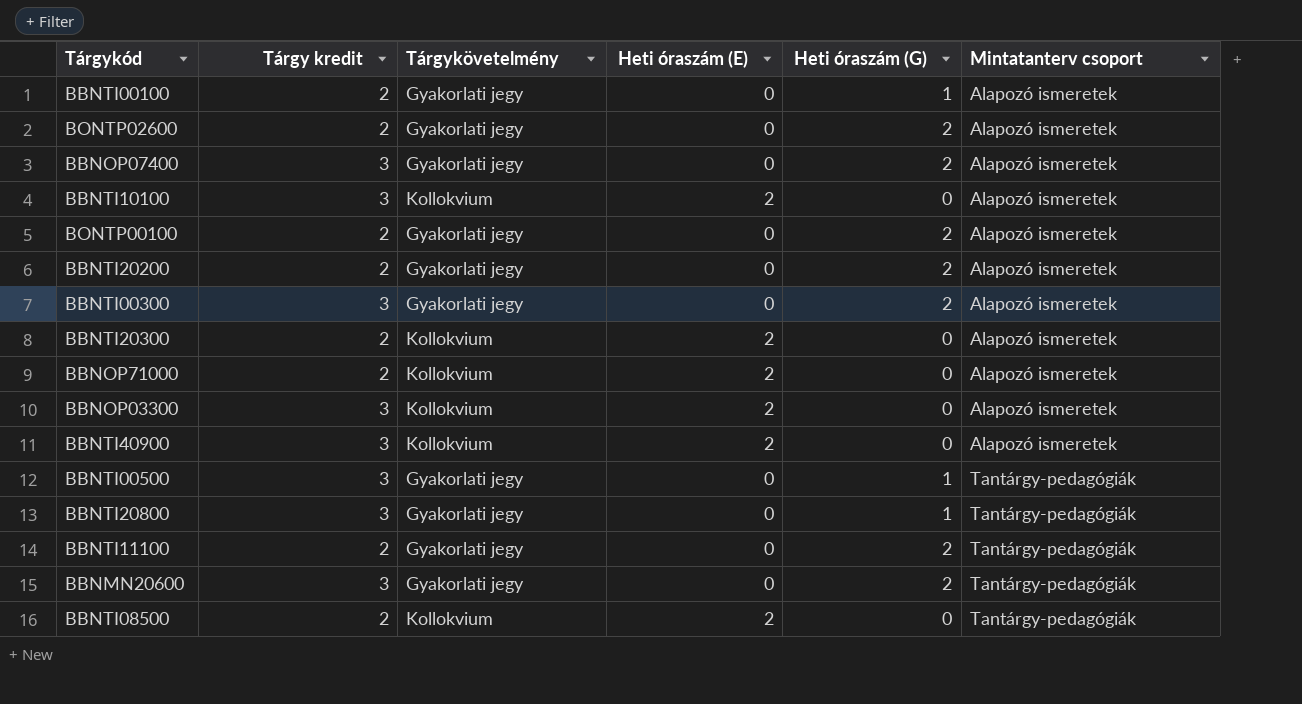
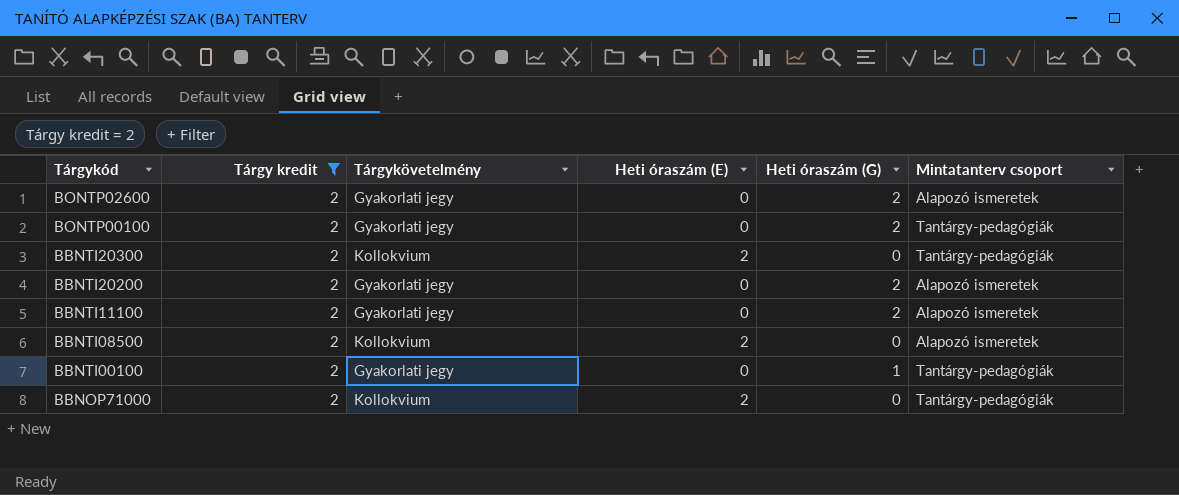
filter: none -> Tárgy kredit = 2
row order: Mintatanterv csoport ascending -> Tárgykód descending
BONTP00100 | Mintatanterv csoport: Alapozó ismeretek -> Tantárgy-pedagógiák
BBNTI20300 | Mintatanterv csoport: Alapozó ismeretek -> Tantárgy-pedagógiák
BBNTI11100 | Mintatanterv csoport: Tantárgy-pedagógiák -> Alapozó ismeretek
BBNTI08500 | Mintatanterv csoport: Tantárgy-pedagógiák -> Alapozó ismeretek
BBNTI00100 | Mintatanterv csoport: Alapozó ismeretek -> Tantárgy-pedagógiák
BBNOP71000 | Mintatanterv csoport: Alapozó ismeretek -> Tantárgy-pedagógiák

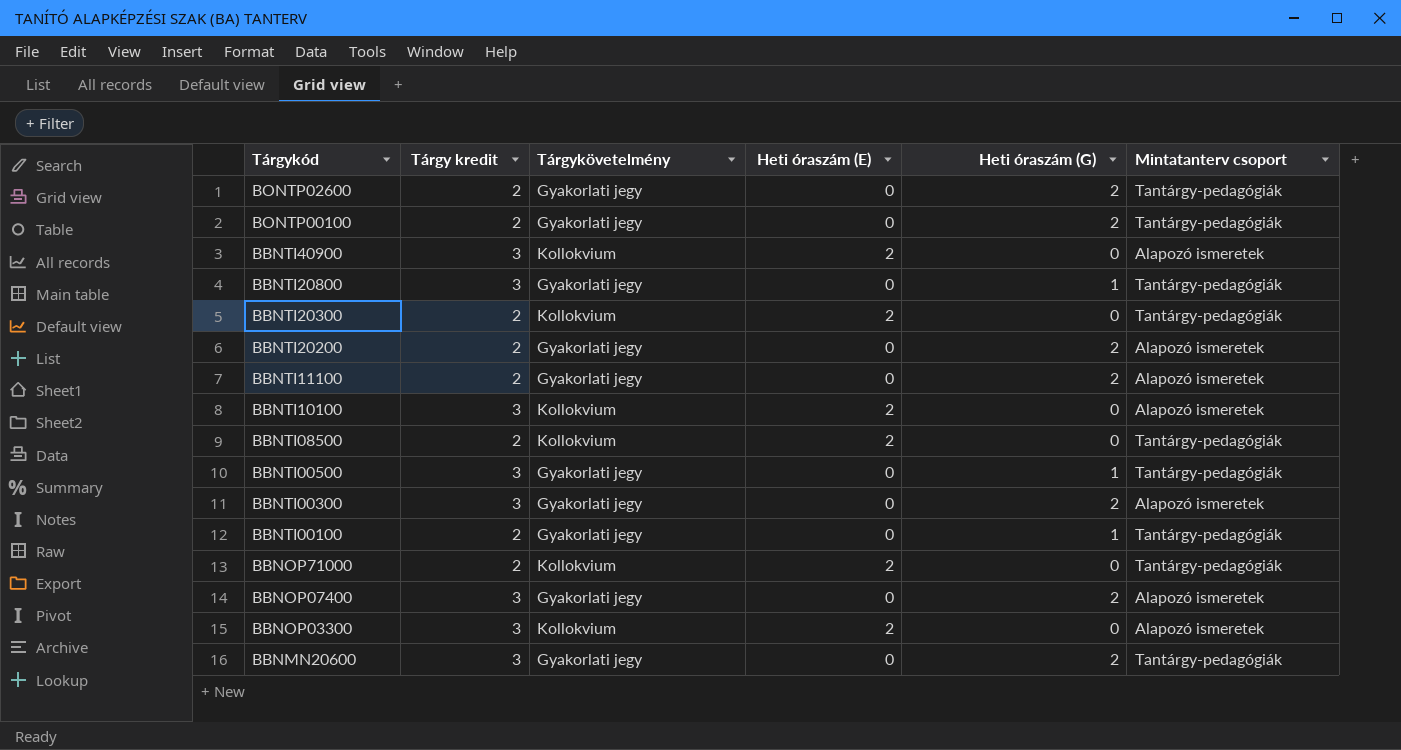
filter: Tárgy kredit = 2 -> none
BONTP02600 | Mintatanterv csoport: Alapozó ismeretek -> Tantárgy-pedagógiák
BBNTI08500 | Mintatanterv csoport: Alapozó ismeretek -> Tantárgy-pedagógiák

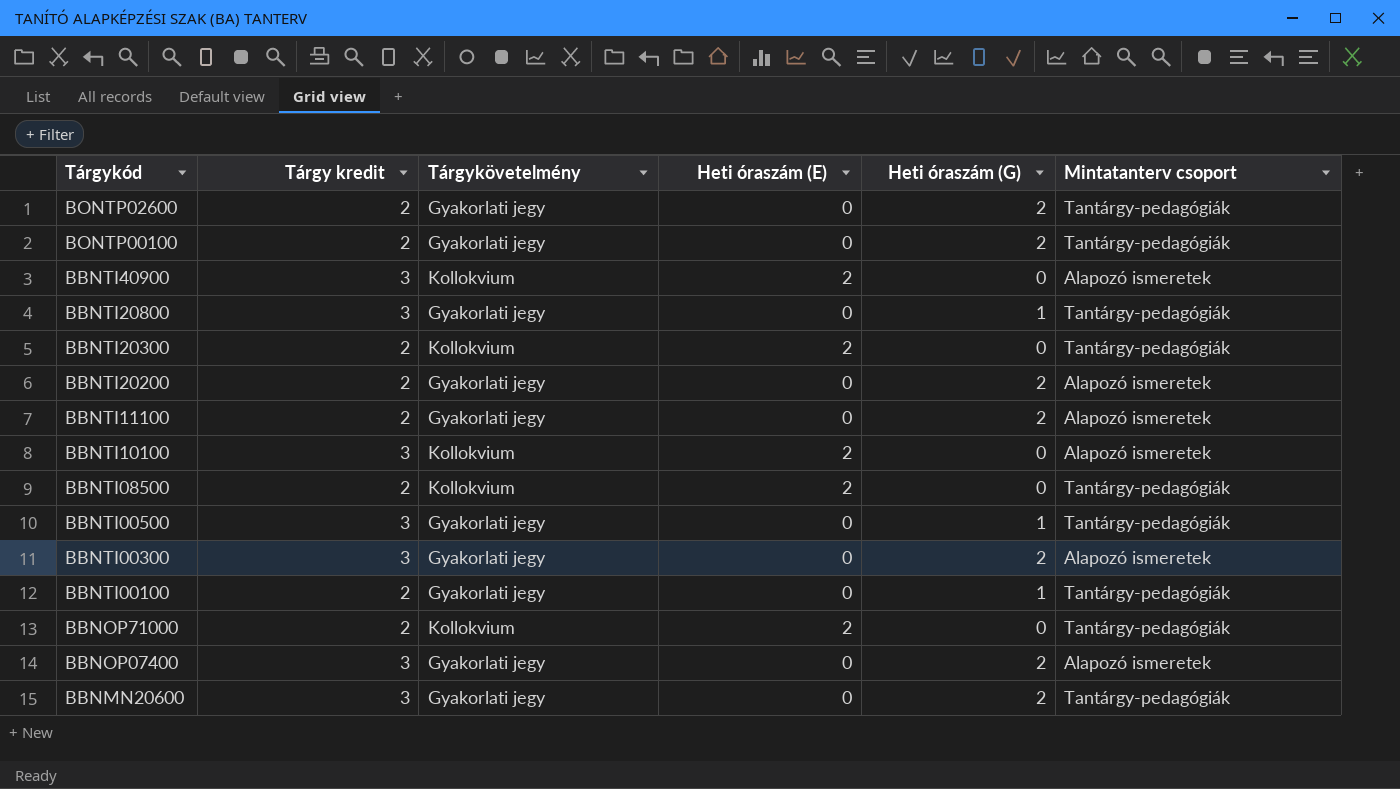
row BBNOP03300: 3 | Kollokvium | 2 | 0 | Alapozó ismeretek -> none

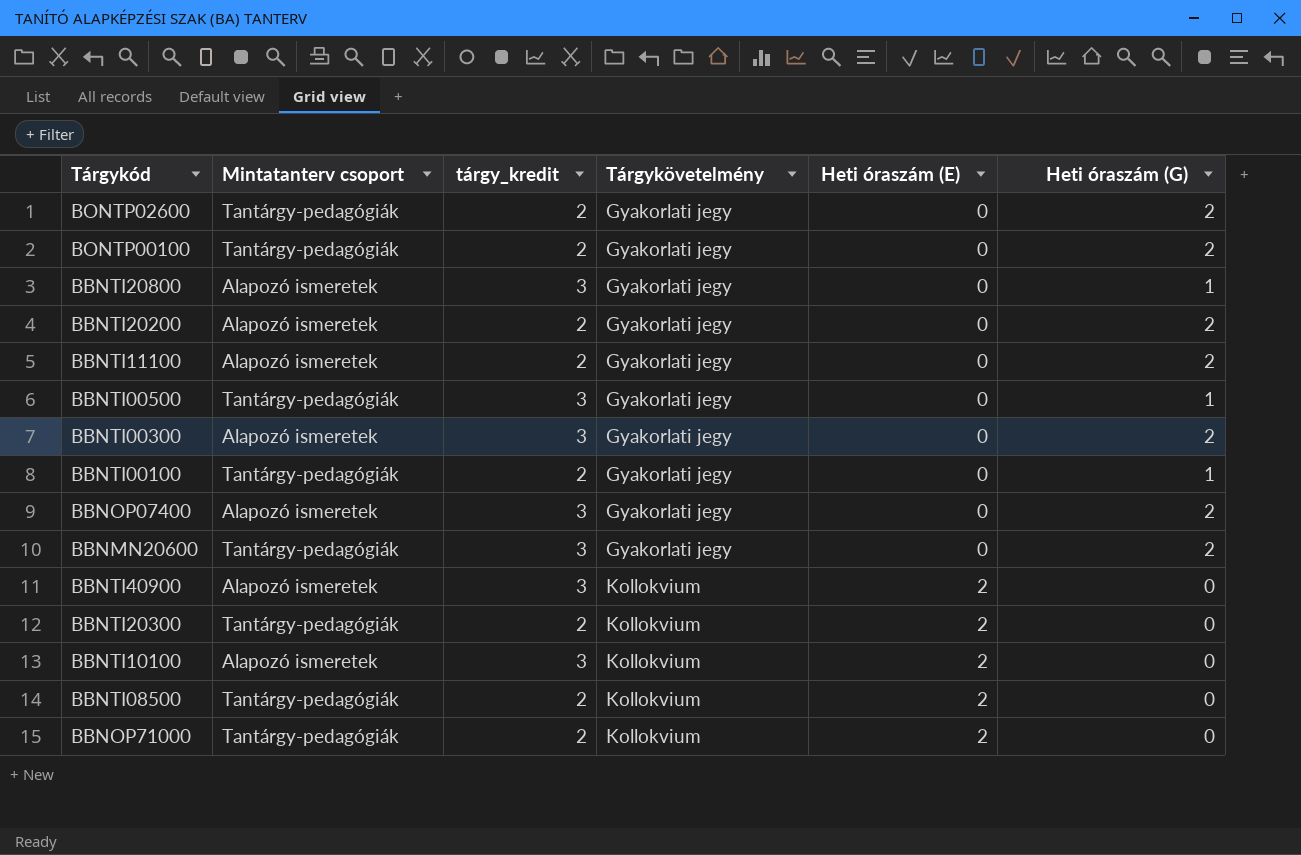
row order: Tárgykód descending -> Tárgykövetelmény ascending
column Mintatanterv csoport | position: 6 -> 2
column name: Tárgy kredit -> tárgy_kredit
BBNTI20800 | Mintatanterv csoport: Tantárgy-pedagógiák -> Alapozó ismeretek

